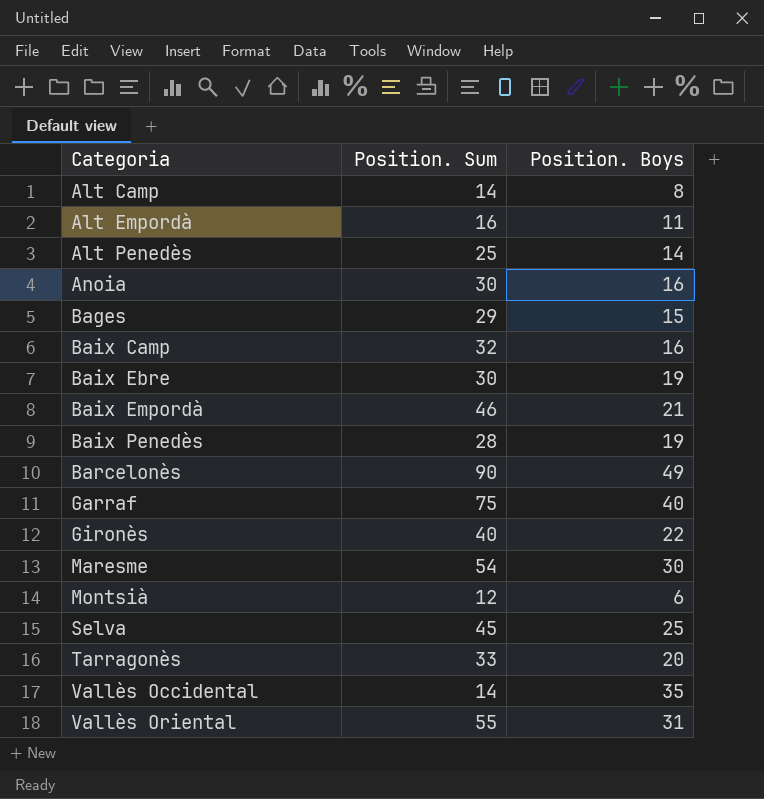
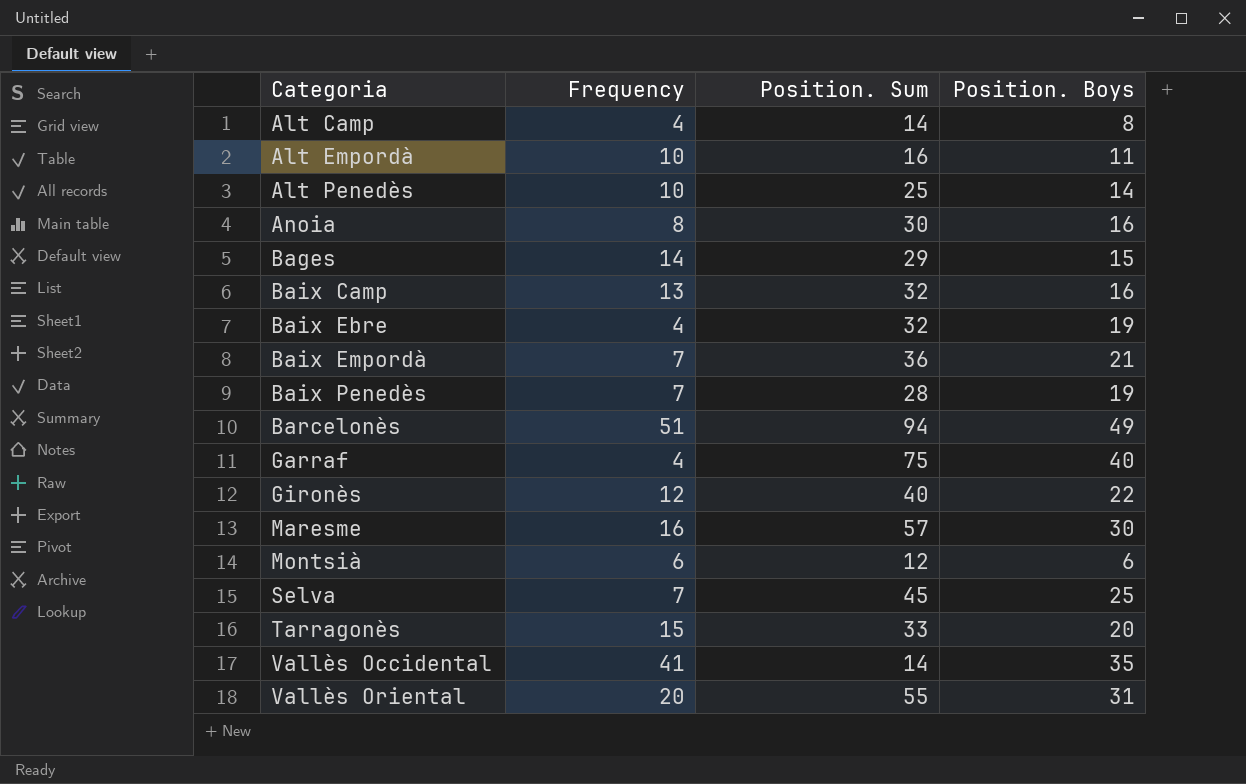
column Frequency | position: none -> 2
Baix Ebre | Position. Sum: 30 -> 32
Baix Empordà | Position. Sum: 46 -> 36
Barcelonès | Position. Sum: 90 -> 94
Maresme | Position. Sum: 54 -> 57

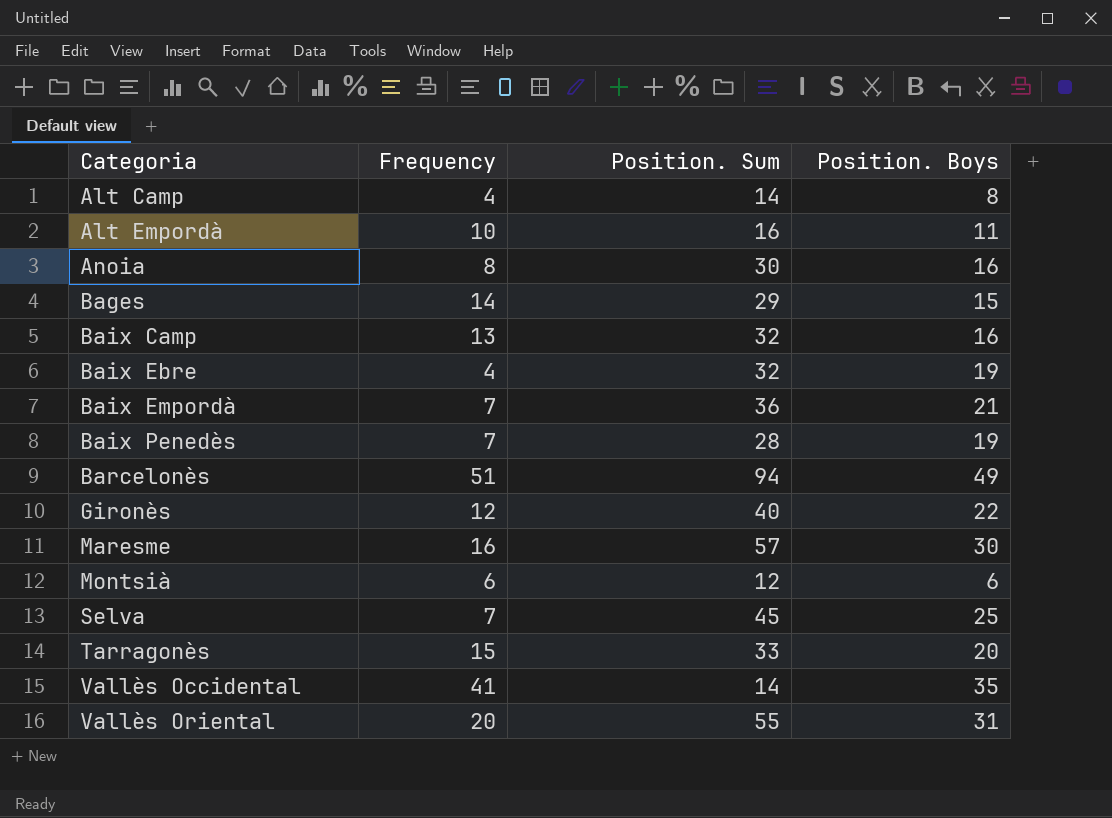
row Alt Penedès: 10 | 25 | 14 -> none
row Garraf: 4 | 75 | 40 -> none

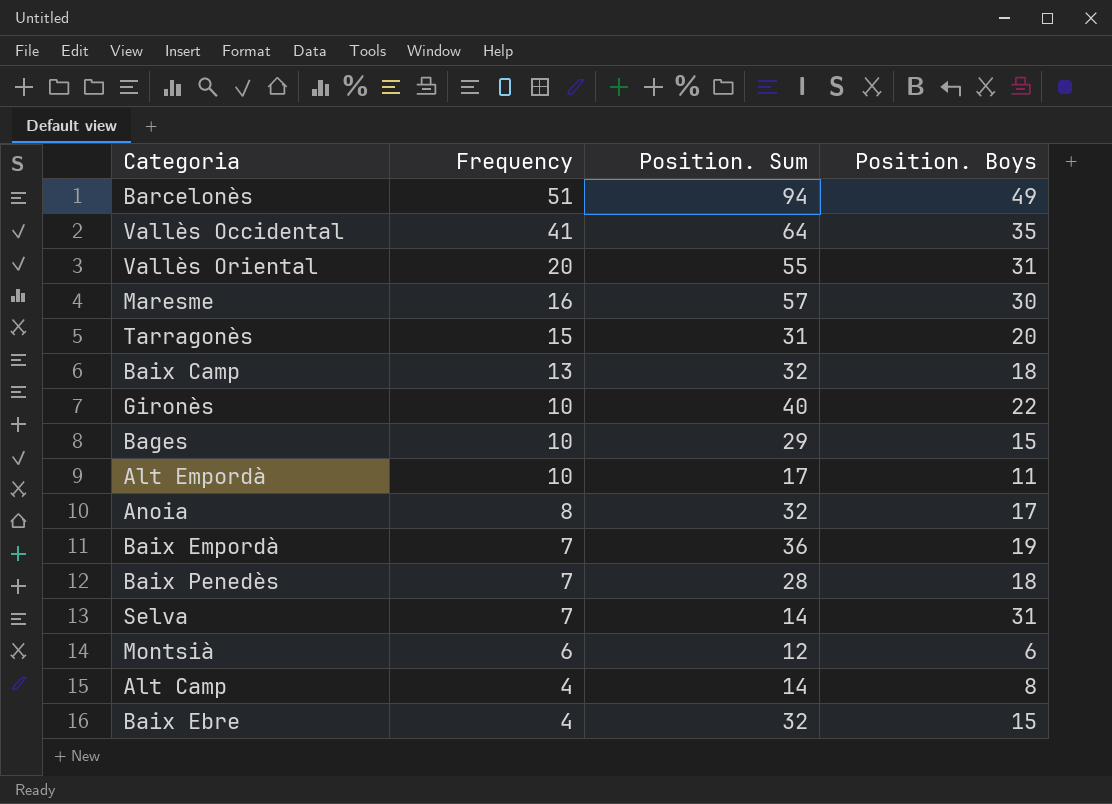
row order: Categoria ascending -> Frequency descending
Vallès Occidental | Position. Sum: 14 -> 64
Tarragonès | Position. Sum: 33 -> 31
Baix Camp | Position. Boys: 16 -> 18
Gironès | Frequency: 12 -> 10
Bages | Frequency: 14 -> 10
Alt Empordà | Position. Sum: 16 -> 17
Anoia | Position. Sum: 30 -> 32
Anoia | Position. Boys: 16 -> 17
Baix Empordà | Position. Boys: 21 -> 19
Baix Penedès | Position. Boys: 19 -> 18
Selva | Position. Sum: 45 -> 14
Selva | Position. Boys: 25 -> 31
Baix Ebre | Position. Boys: 19 -> 15

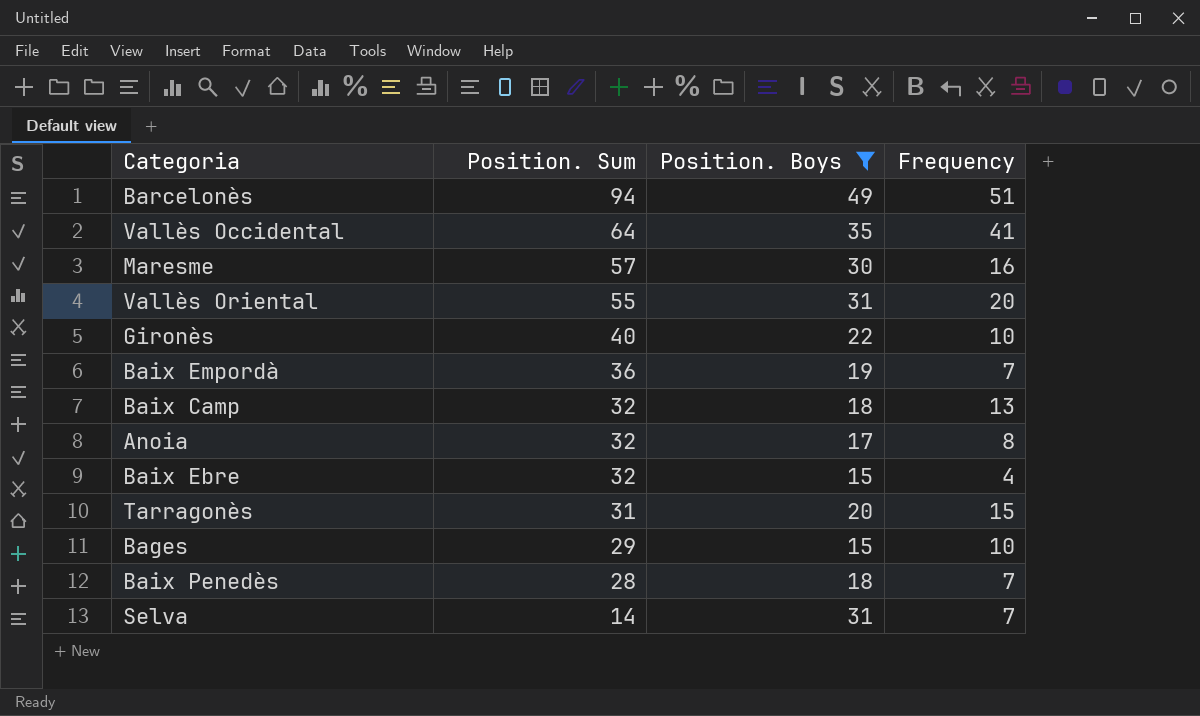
filter: none -> Position. Boys >= 15
row order: Frequency descending -> Position. Sum descending
column Frequency | position: 2 -> 4

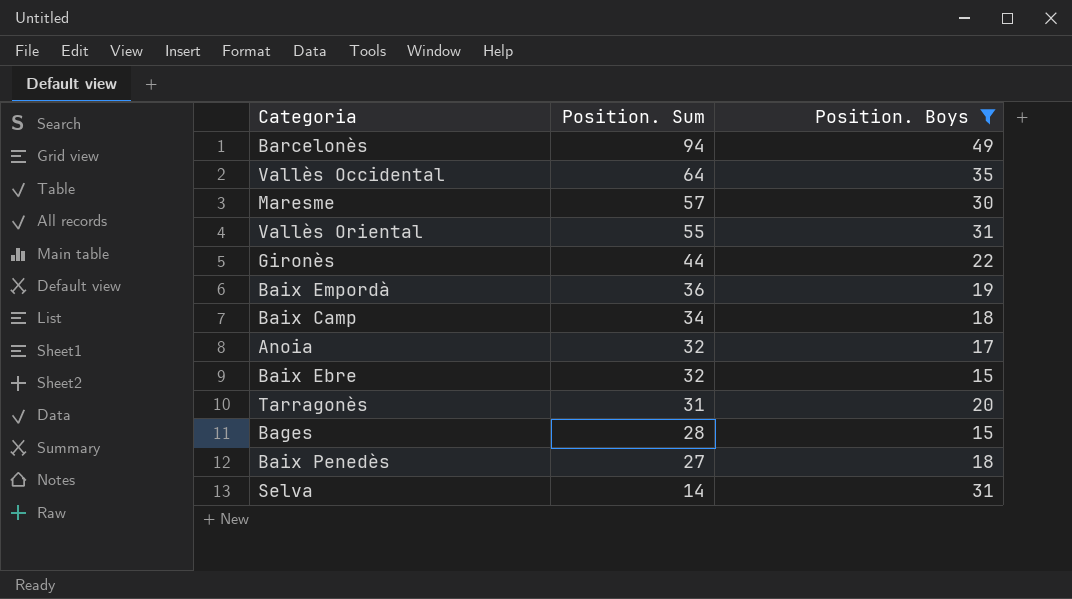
column Frequency | position: 4 -> none
Gironès | Position. Sum: 40 -> 44
Baix Camp | Position. Sum: 32 -> 34
Bages | Position. Sum: 29 -> 28
Baix Penedès | Position. Sum: 28 -> 27

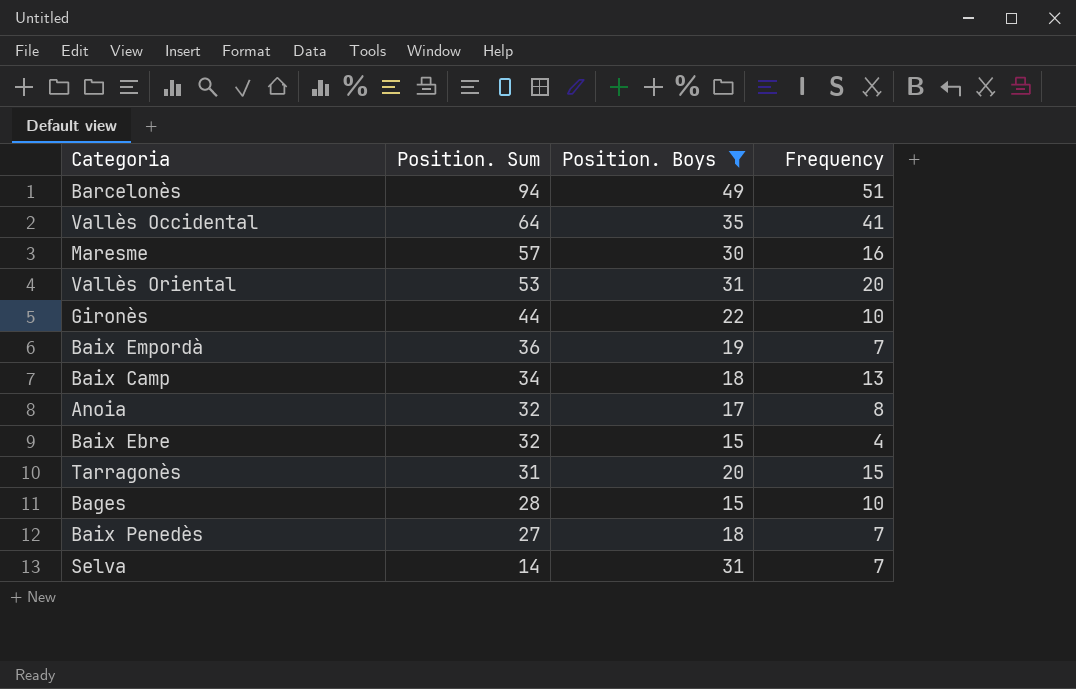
column Frequency | position: none -> 4
Vallès Oriental | Position. Sum: 55 -> 53

